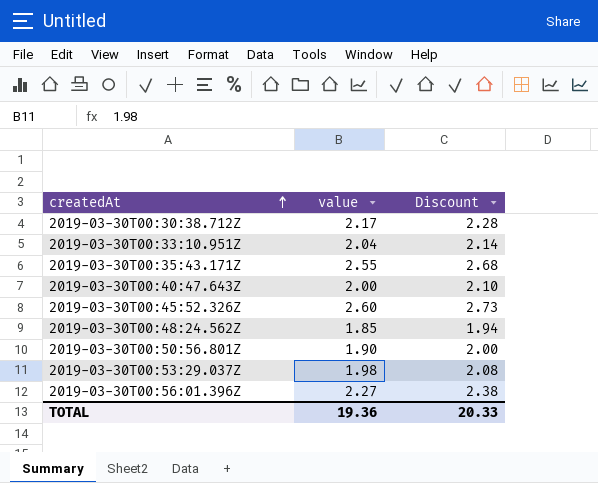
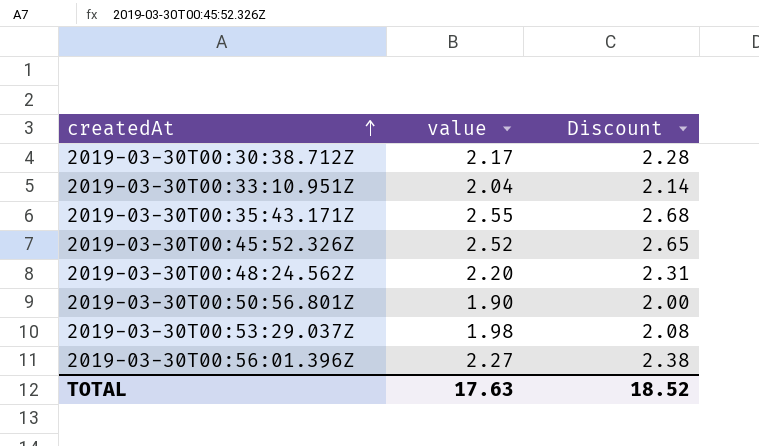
row 2019-03-30T00:40:47.643Z: 2.00 | 2.10 -> none
2019-03-30T00:45:52.326Z | value: 2.60 -> 2.52
2019-03-30T00:45:52.326Z | Discount: 2.73 -> 2.65
2019-03-30T00:48:24.562Z | value: 1.85 -> 2.20
2019-03-30T00:48:24.562Z | Discount: 1.94 -> 2.31
TOTAL | value: 19.36 -> 17.63
TOTAL | Discount: 20.33 -> 18.52

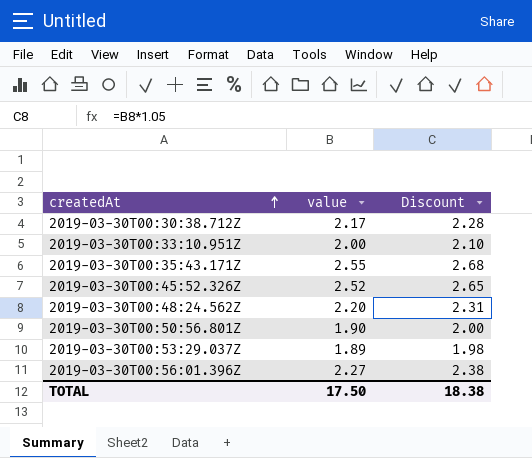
2019-03-30T00:33:10.951Z | value: 2.04 -> 2.00
2019-03-30T00:33:10.951Z | Discount: 2.14 -> 2.10
2019-03-30T00:53:29.037Z | value: 1.98 -> 1.89
2019-03-30T00:53:29.037Z | Discount: 2.08 -> 1.98
TOTAL | value: 17.63 -> 17.50
TOTAL | Discount: 18.52 -> 18.38

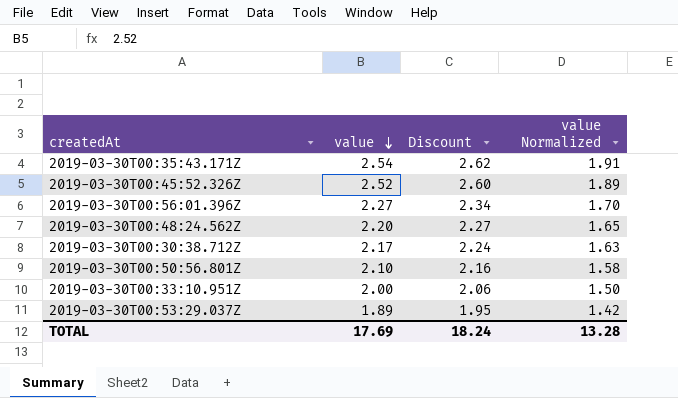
row order: createdAt ascending -> value descending
column Discount | formula: [value] * 1.05 -> [value] * 1.03
column value Normalized | formula: none -> [value] * 0.75
2019-03-30T00:35:43.171Z | value: 2.55 -> 2.54
2019-03-30T00:50:56.801Z | value: 1.90 -> 2.10
TOTAL | value: 17.50 -> 17.69
TOTAL | Discount: 18.38 -> 18.24

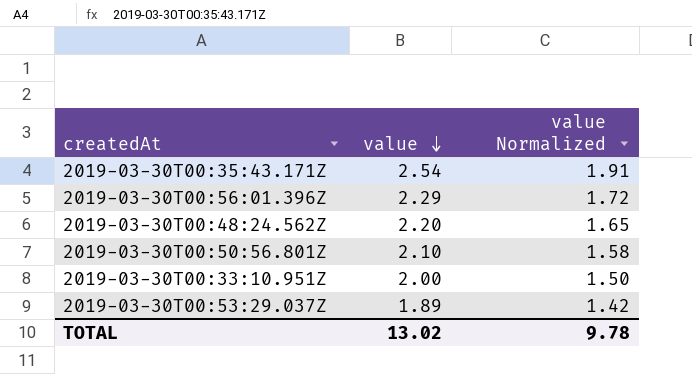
column Discount | formula: [value] * 1.03 -> none
row 2019-03-30T00:45:52.326Z: 2.52 | 2.60 | 1.89 -> none
row 2019-03-30T00:30:38.712Z: 2.17 | 2.24 | 1.63 -> none
2019-03-30T00:56:01.396Z | value: 2.27 -> 2.29
2019-03-30T00:56:01.396Z | value Normalized: 1.70 -> 1.72
TOTAL | value: 17.69 -> 13.02
TOTAL | value Normalized: 13.28 -> 9.78

